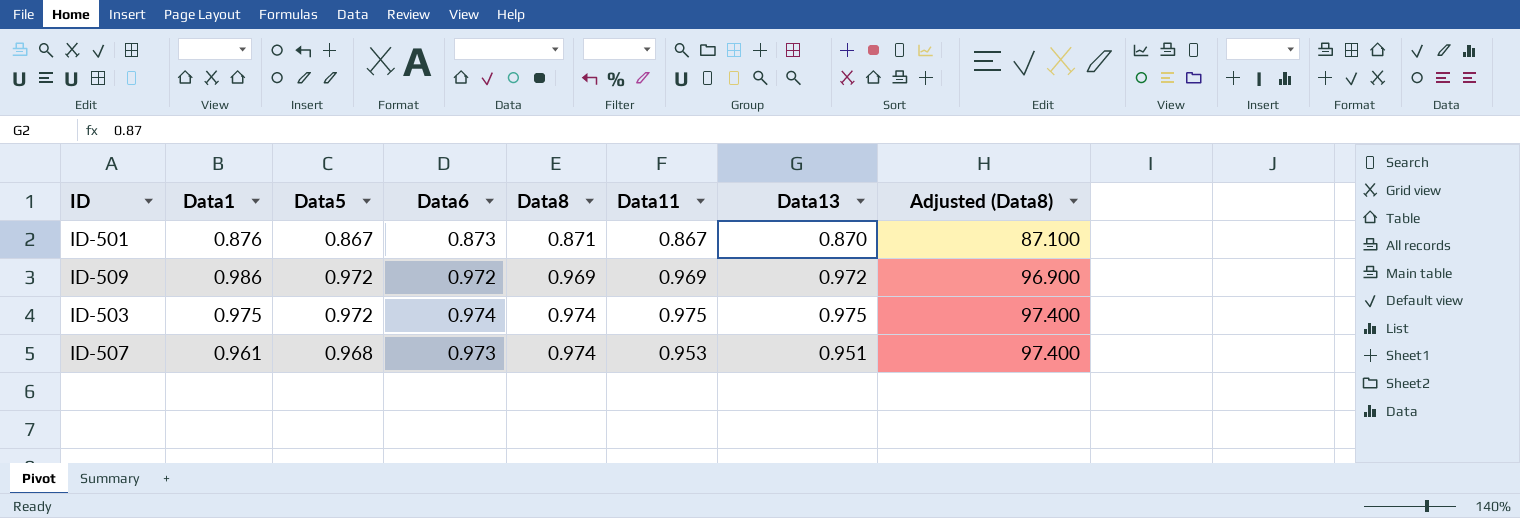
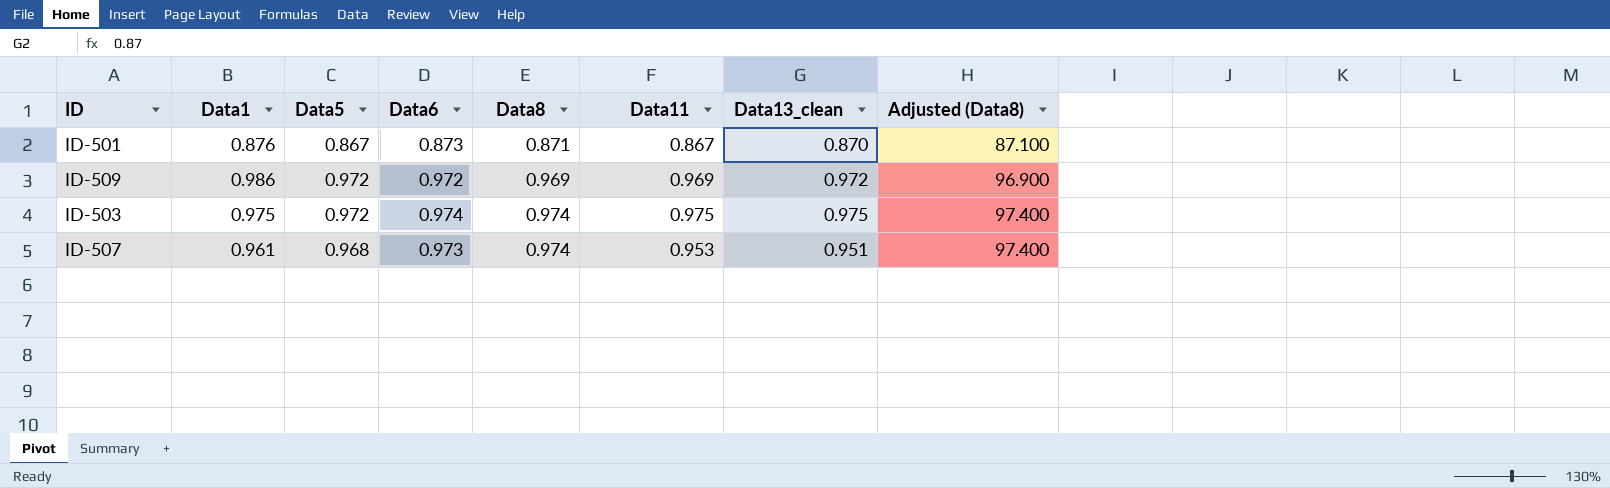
column name: Data13 -> Data13_clean

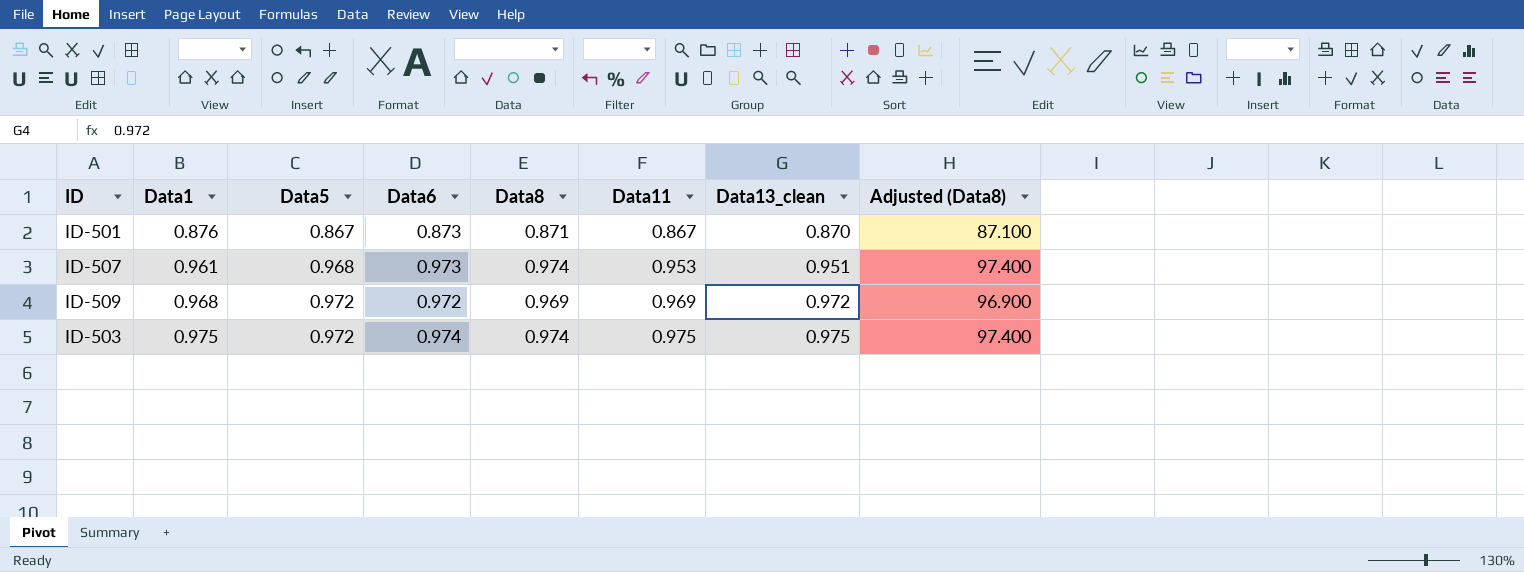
row order: Data8 ascending -> Data1 ascending
ID-509 | Data1: 0.986 -> 0.968

